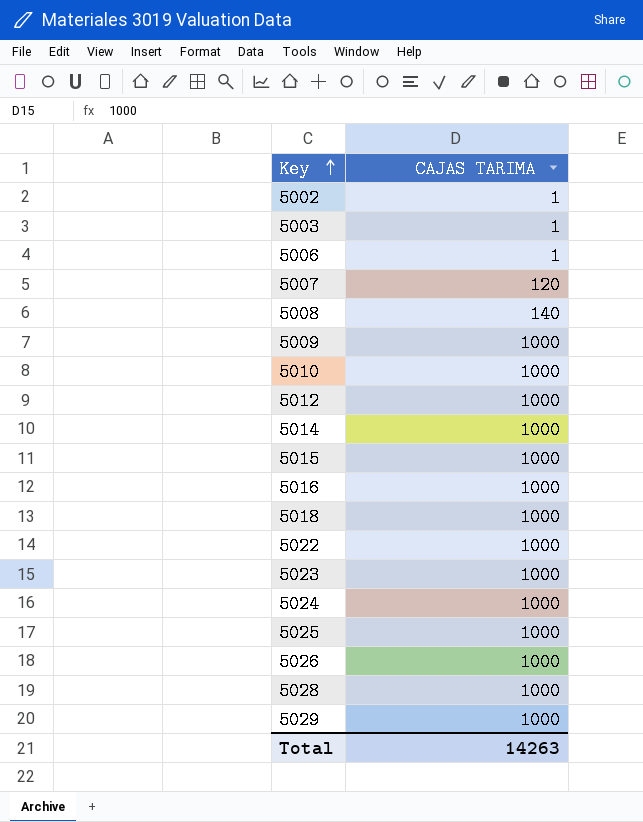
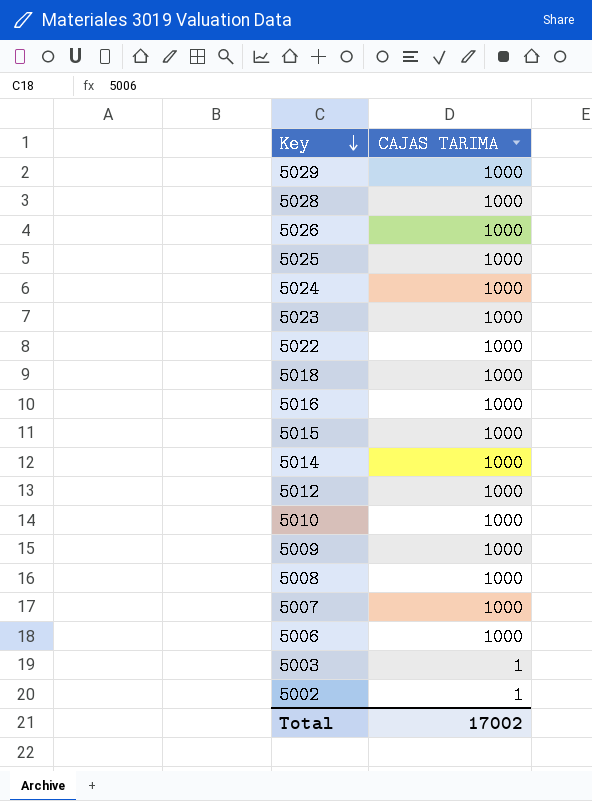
row order: Key ascending -> Key descending
5008 | CAJAS TARIMA: 140 -> 1000
5007 | CAJAS TARIMA: 120 -> 1000
5006 | CAJAS TARIMA: 1 -> 1000
Total | CAJAS TARIMA: 14263 -> 17002

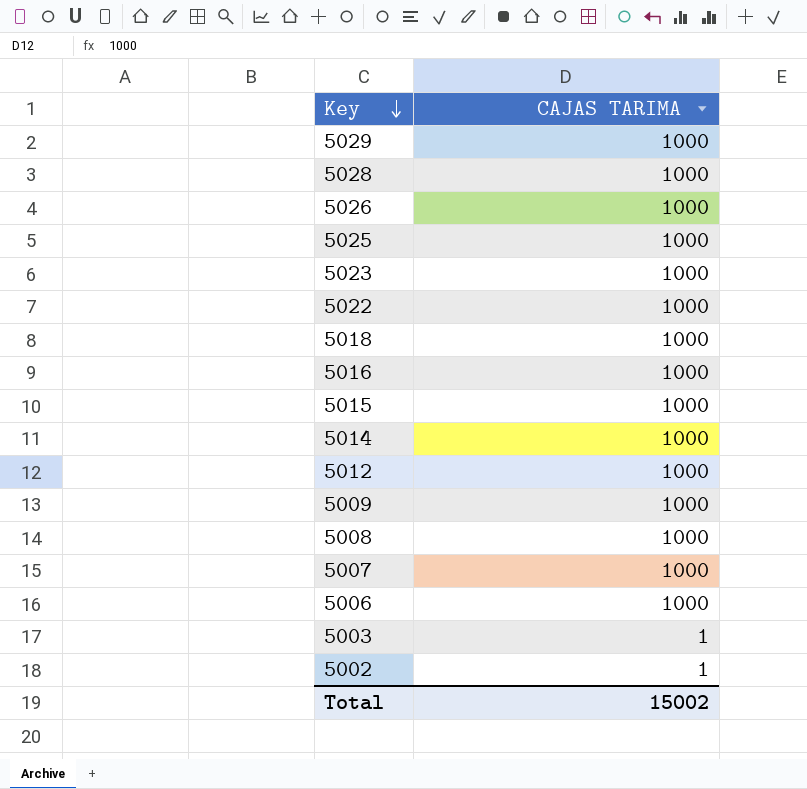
row 5024: 1000 -> none
row 5010: 1000 -> none
Total | CAJAS TARIMA: 17002 -> 15002

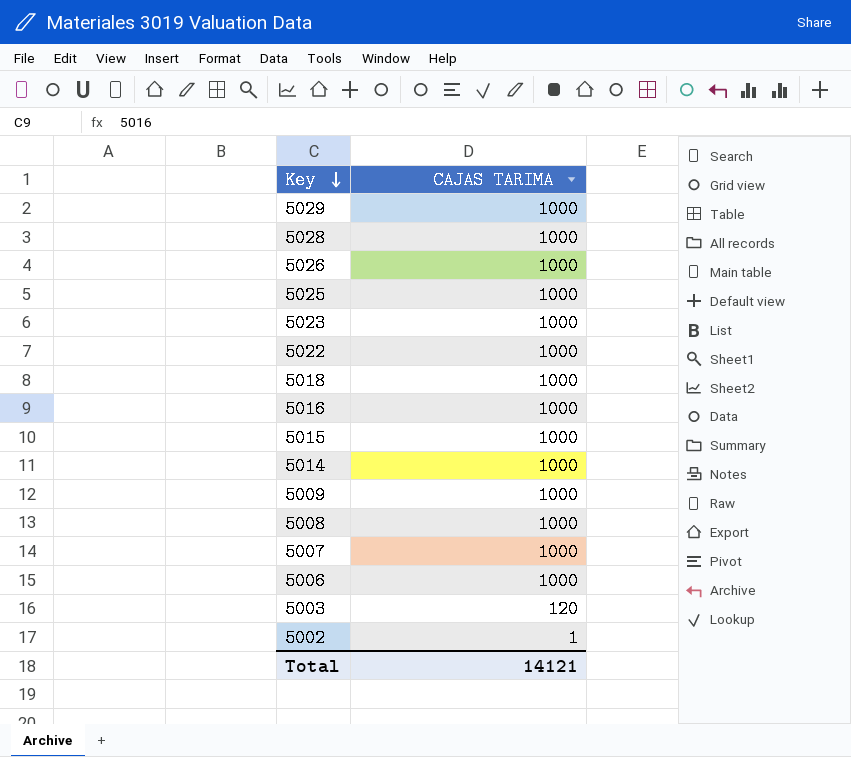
row 5012: 1000 -> none
5003 | CAJAS TARIMA: 1 -> 120
Total | CAJAS TARIMA: 15002 -> 14121

